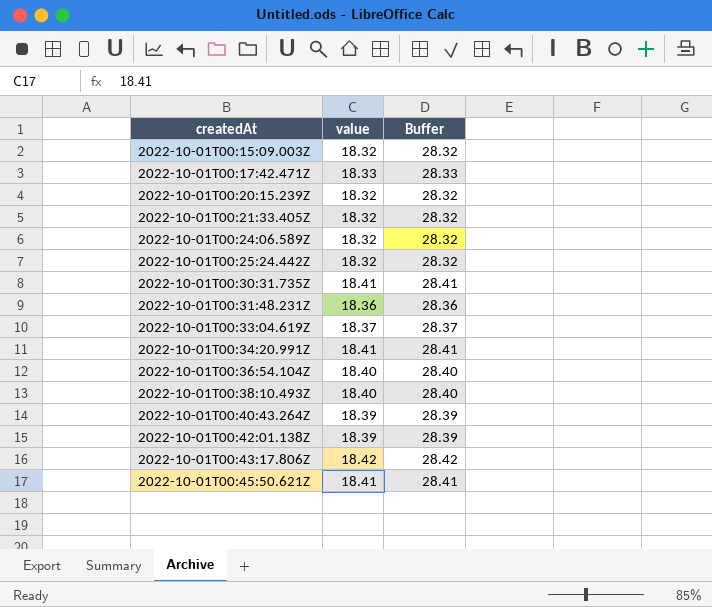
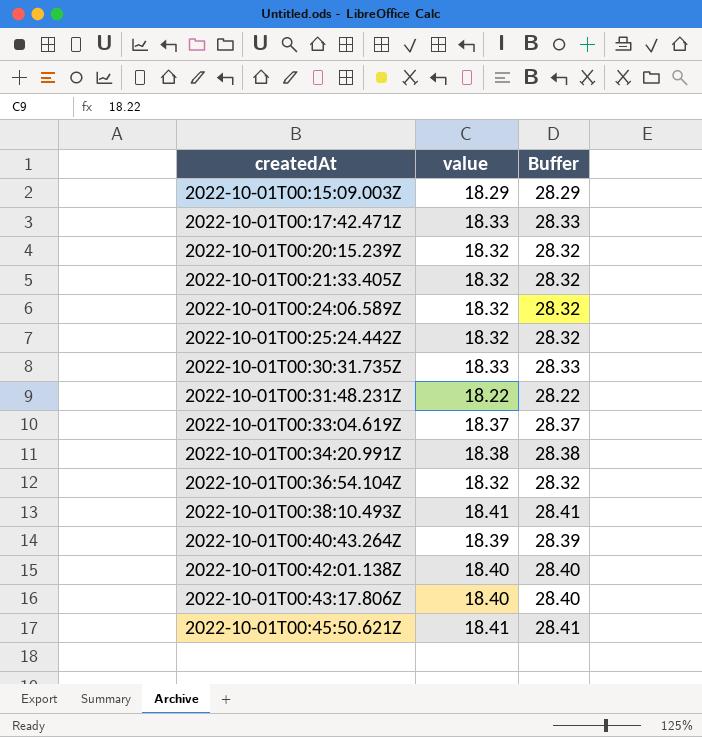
2022-10-01T00:15:09.003Z | value: 18.32 -> 18.29
2022-10-01T00:15:09.003Z | Buffer: 28.32 -> 28.29
2022-10-01T00:30:31.735Z | value: 18.41 -> 18.33
2022-10-01T00:30:31.735Z | Buffer: 28.41 -> 28.33
2022-10-01T00:31:48.231Z | value: 18.36 -> 18.22
2022-10-01T00:31:48.231Z | Buffer: 28.36 -> 28.22
2022-10-01T00:34:20.991Z | value: 18.41 -> 18.38
2022-10-01T00:34:20.991Z | Buffer: 28.41 -> 28.38
2022-10-01T00:36:54.104Z | value: 18.40 -> 18.32
2022-10-01T00:36:54.104Z | Buffer: 28.40 -> 28.32
2022-10-01T00:38:10.493Z | value: 18.40 -> 18.41
2022-10-01T00:38:10.493Z | Buffer: 28.40 -> 28.41
2022-10-01T00:42:01.138Z | value: 18.39 -> 18.40
2022-10-01T00:42:01.138Z | Buffer: 28.39 -> 28.40
2022-10-01T00:43:17.806Z | value: 18.42 -> 18.40
2022-10-01T00:43:17.806Z | Buffer: 28.42 -> 28.40

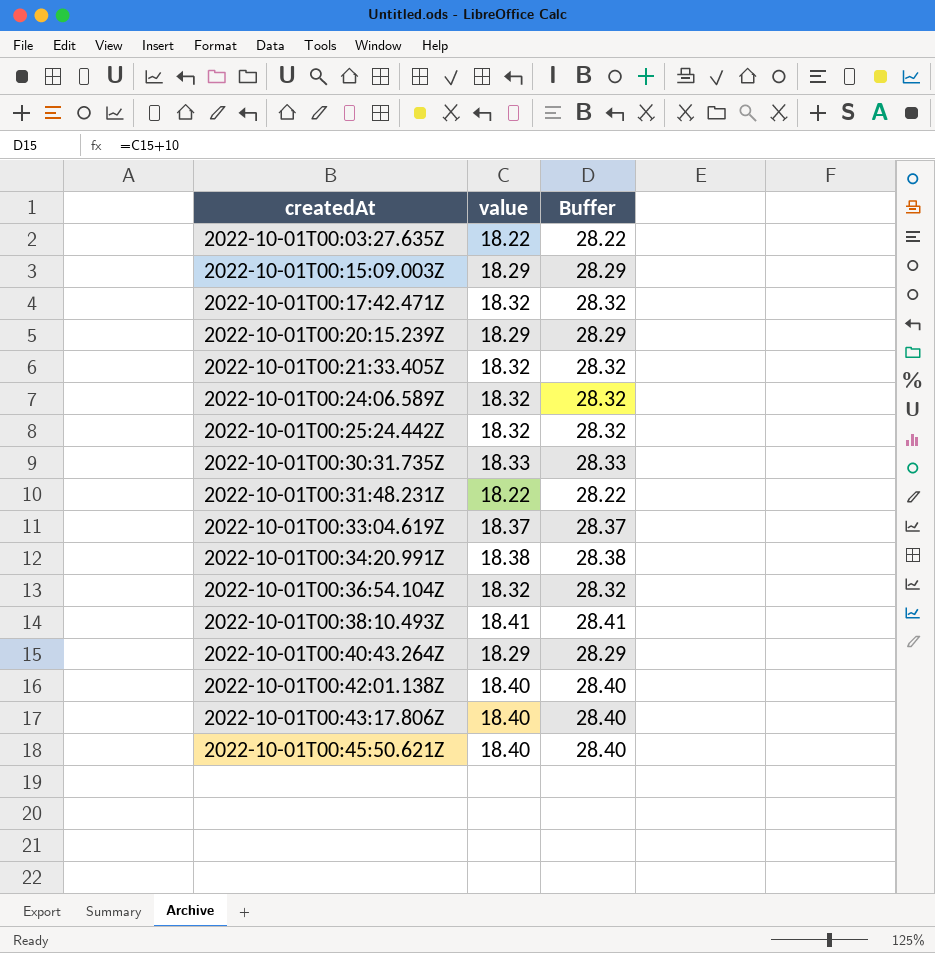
row 2022-10-01T00:03:27.635Z: none -> 18.22 | 28.22
2022-10-01T00:17:42.471Z | value: 18.33 -> 18.32
2022-10-01T00:17:42.471Z | Buffer: 28.33 -> 28.32
2022-10-01T00:20:15.239Z | value: 18.32 -> 18.29
2022-10-01T00:20:15.239Z | Buffer: 28.32 -> 28.29
2022-10-01T00:40:43.264Z | value: 18.39 -> 18.29
2022-10-01T00:40:43.264Z | Buffer: 28.39 -> 28.29
2022-10-01T00:45:50.621Z | value: 18.41 -> 18.40
2022-10-01T00:45:50.621Z | Buffer: 28.41 -> 28.40

